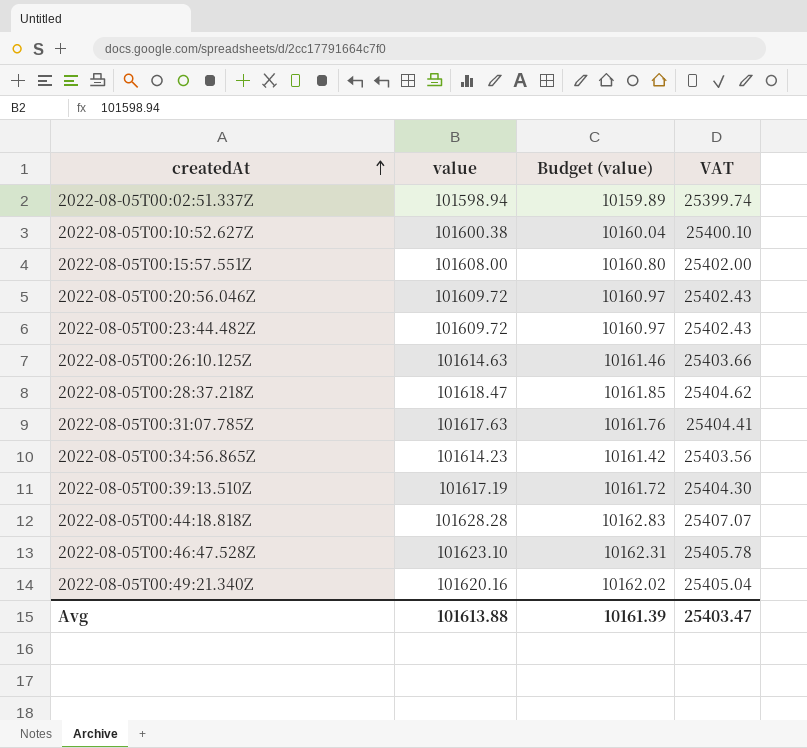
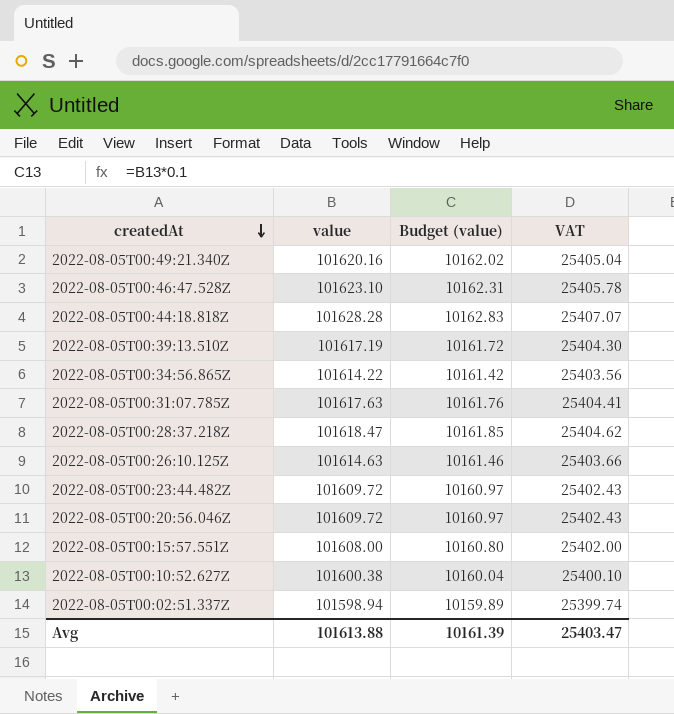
row order: createdAt ascending -> createdAt descending
2022-08-05T00:34:56.865Z | value: 101614.23 -> 101614.22

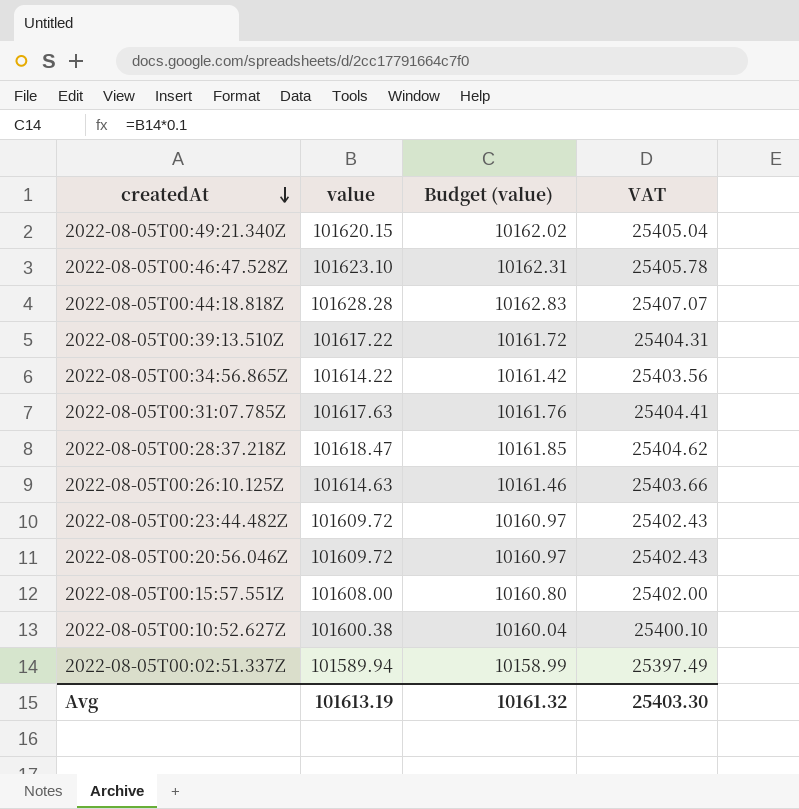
2022-08-05T00:49:21.340Z | value: 101620.16 -> 101620.15
2022-08-05T00:39:13.510Z | value: 101617.19 -> 101617.22
2022-08-05T00:39:13.510Z | VAT: 25404.30 -> 25404.31
2022-08-05T00:02:51.337Z | value: 101598.94 -> 101589.94
2022-08-05T00:02:51.337Z | Budget (value): 10159.89 -> 10158.99
2022-08-05T00:02:51.337Z | VAT: 25399.74 -> 25397.49
Avg | value: 101613.88 -> 101613.19
Avg | Budget (value): 10161.39 -> 10161.32
Avg | VAT: 25403.47 -> 25403.30

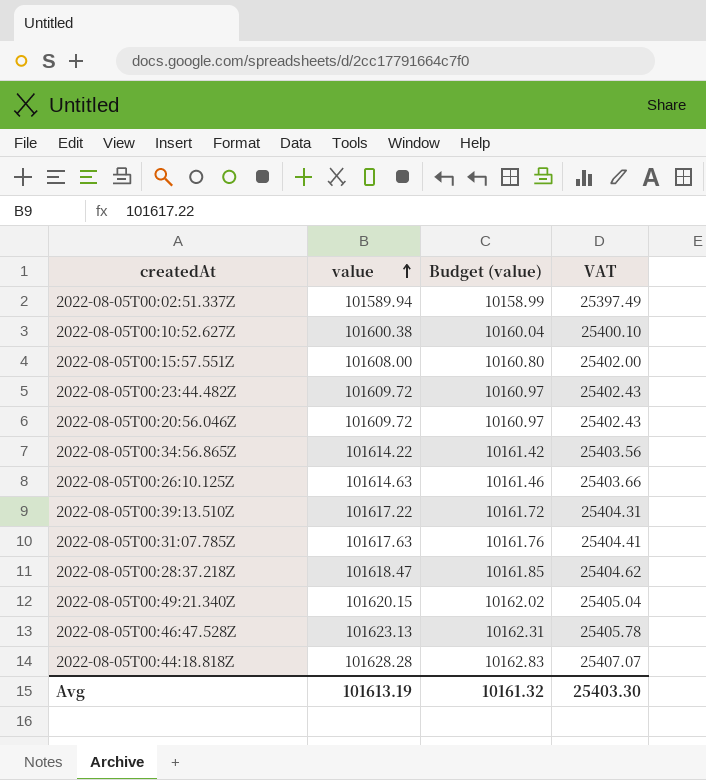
row order: createdAt descending -> value ascending
2022-08-05T00:46:47.528Z | value: 101623.10 -> 101623.13

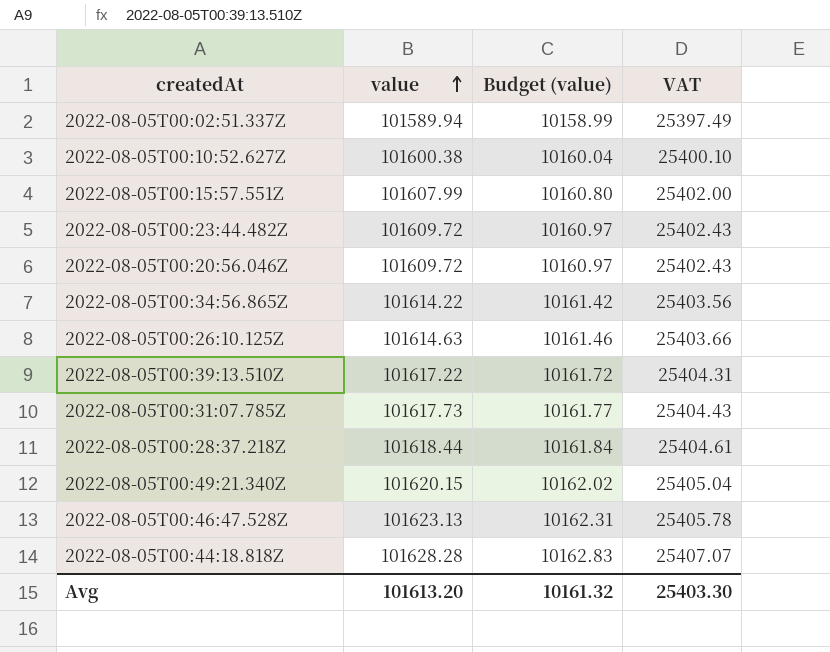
2022-08-05T00:15:57.551Z | value: 101608.00 -> 101607.99
2022-08-05T00:31:07.785Z | value: 101617.63 -> 101617.73
2022-08-05T00:31:07.785Z | Budget (value): 10161.76 -> 10161.77
2022-08-05T00:31:07.785Z | VAT: 25404.41 -> 25404.43
2022-08-05T00:28:37.218Z | value: 101618.47 -> 101618.44
2022-08-05T00:28:37.218Z | Budget (value): 10161.85 -> 10161.84
2022-08-05T00:28:37.218Z | VAT: 25404.62 -> 25404.61
Avg | value: 101613.19 -> 101613.20

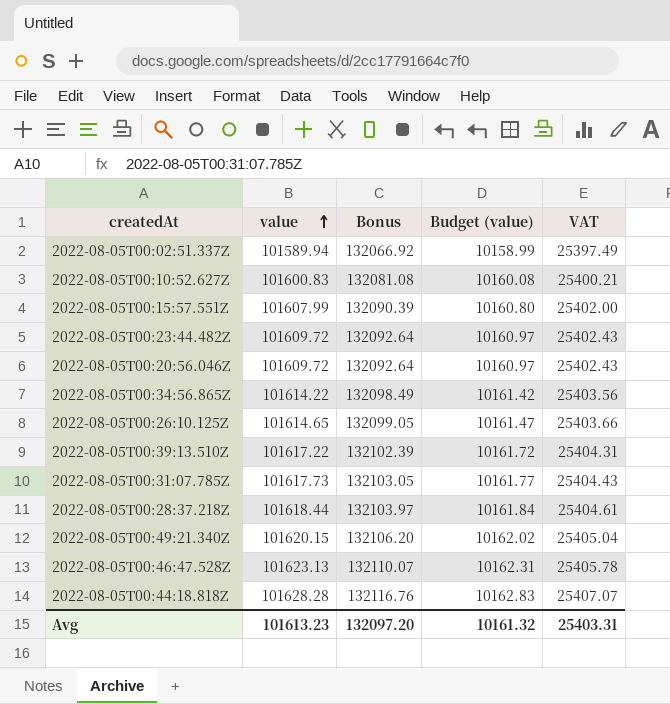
column Bonus | formula: none -> [value] * 1.3
2022-08-05T00:10:52.627Z | value: 101600.38 -> 101600.83
2022-08-05T00:10:52.627Z | Budget (value): 10160.04 -> 10160.08
2022-08-05T00:10:52.627Z | VAT: 25400.10 -> 25400.21
2022-08-05T00:26:10.125Z | value: 101614.63 -> 101614.65
2022-08-05T00:26:10.125Z | Budget (value): 10161.46 -> 10161.47
Avg | value: 101613.20 -> 101613.23
Avg | VAT: 25403.30 -> 25403.31

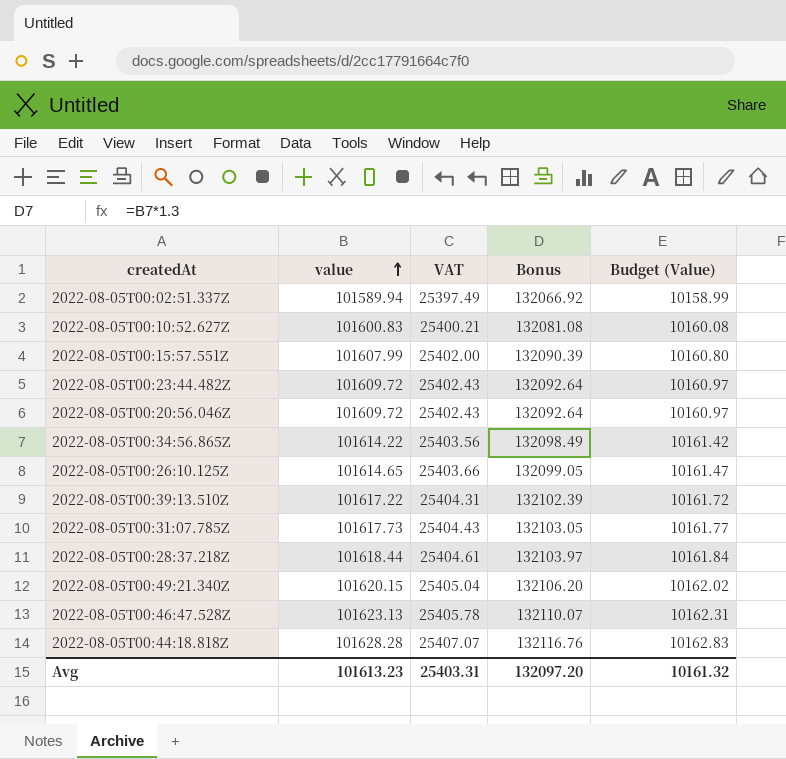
column VAT | position: 5 -> 3
column name: Budget (value) -> Budget (Value)

